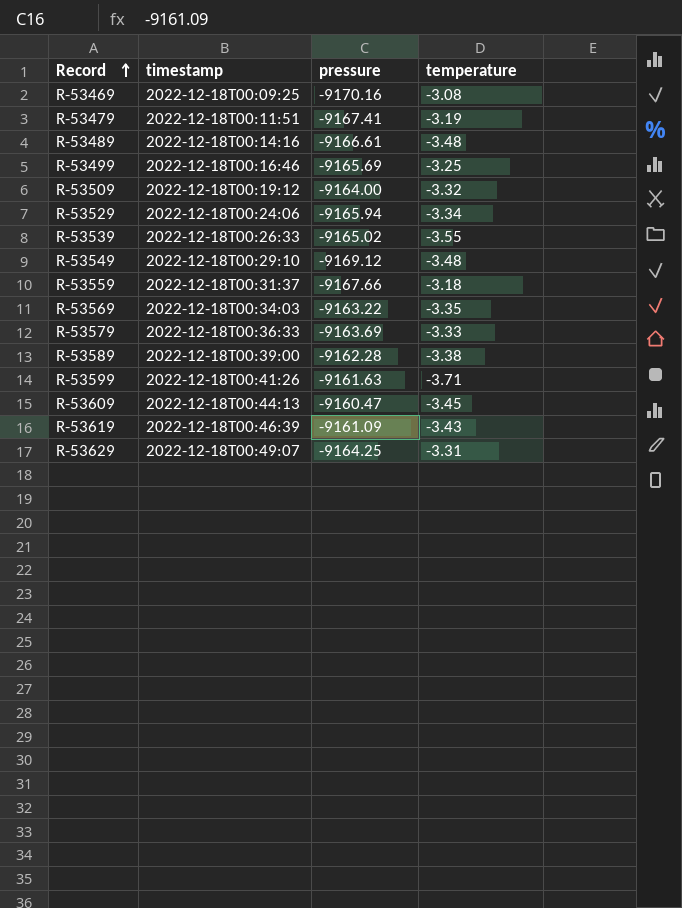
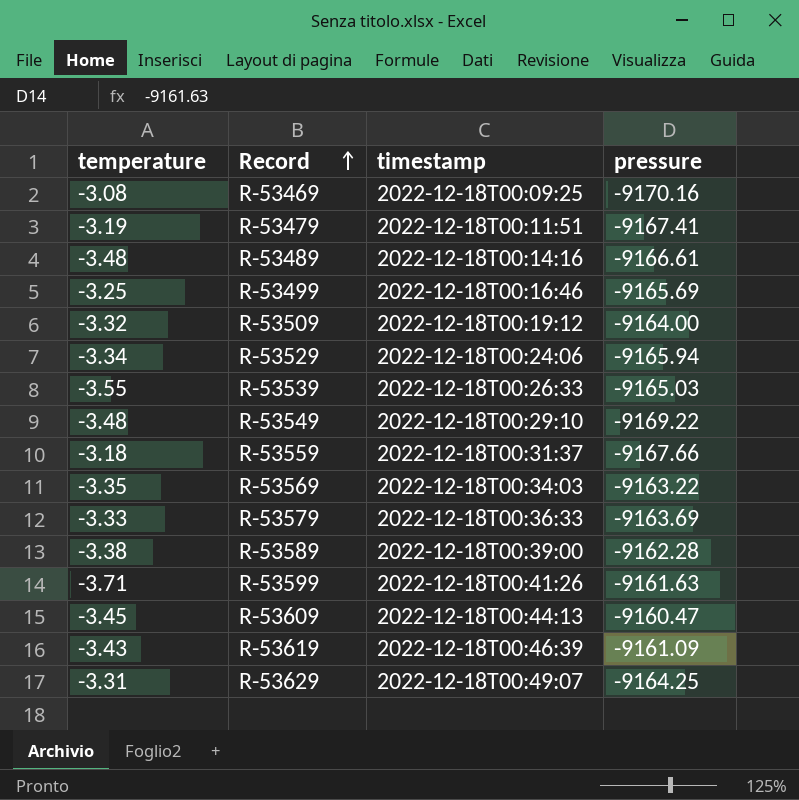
column temperature | position: 4 -> 1
R-53539 | pressure: -9165.02 -> -9165.03
R-53549 | pressure: -9169.12 -> -9169.22

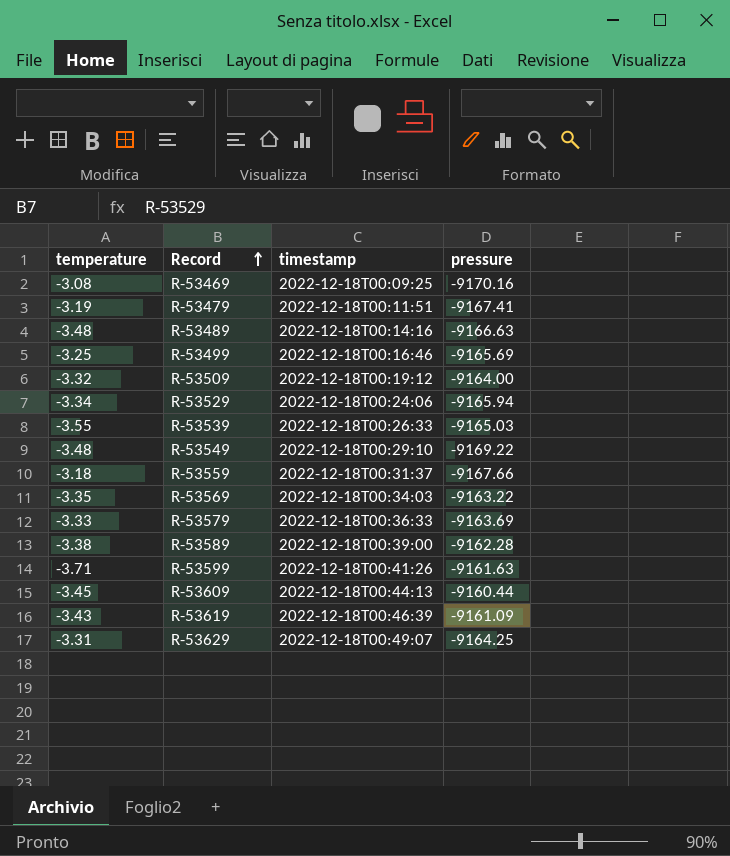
R-53489 | pressure: -9166.61 -> -9166.63
R-53609 | pressure: -9160.47 -> -9160.44

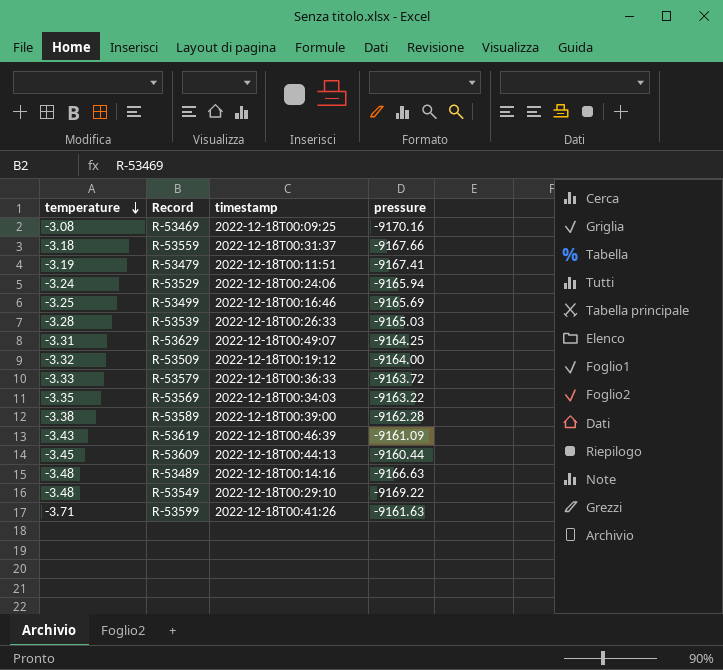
row order: Record ascending -> temperature descending
R-53529 | temperature: -3.34 -> -3.24
R-53539 | temperature: -3.55 -> -3.28
R-53579 | pressure: -9163.69 -> -9163.72

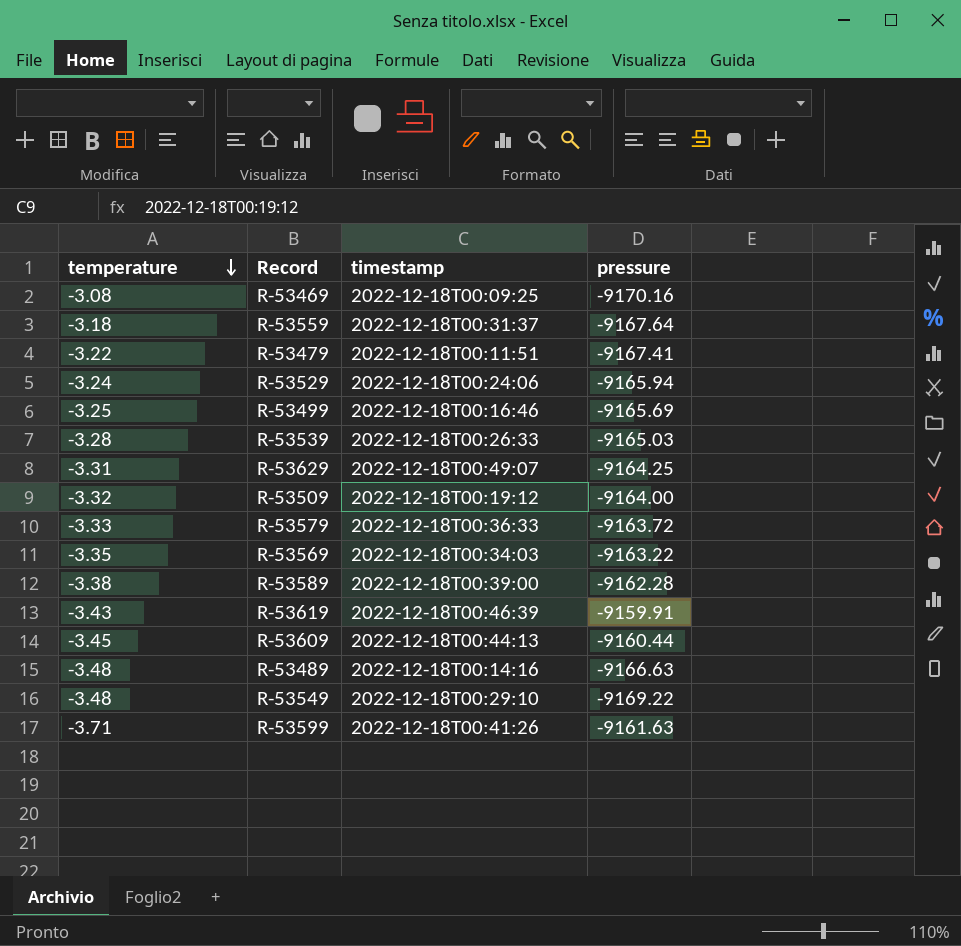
R-53559 | pressure: -9167.66 -> -9167.64
R-53479 | temperature: -3.19 -> -3.22
R-53619 | pressure: -9161.09 -> -9159.91

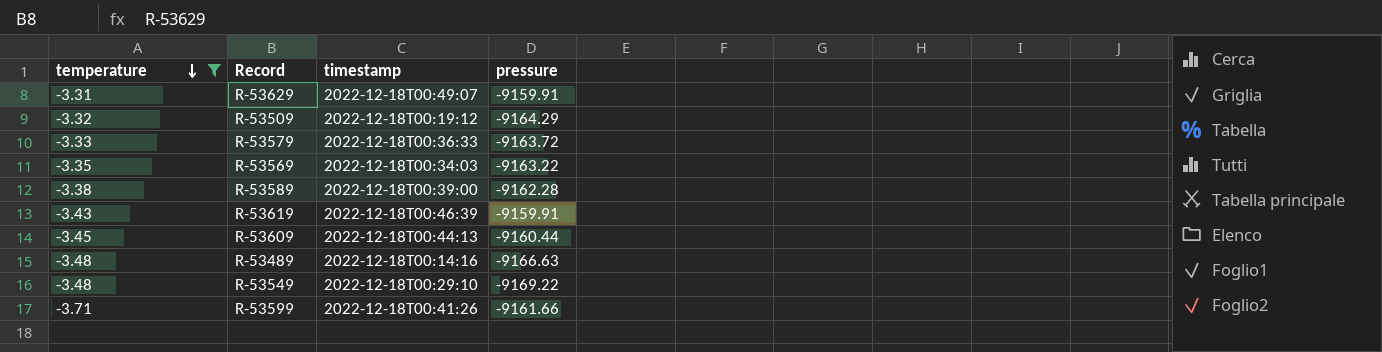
filter: none -> temperature <= -3.31
R-53629 | pressure: -9164.25 -> -9159.91
R-53509 | pressure: -9164.00 -> -9164.29
R-53599 | pressure: -9161.63 -> -9161.66

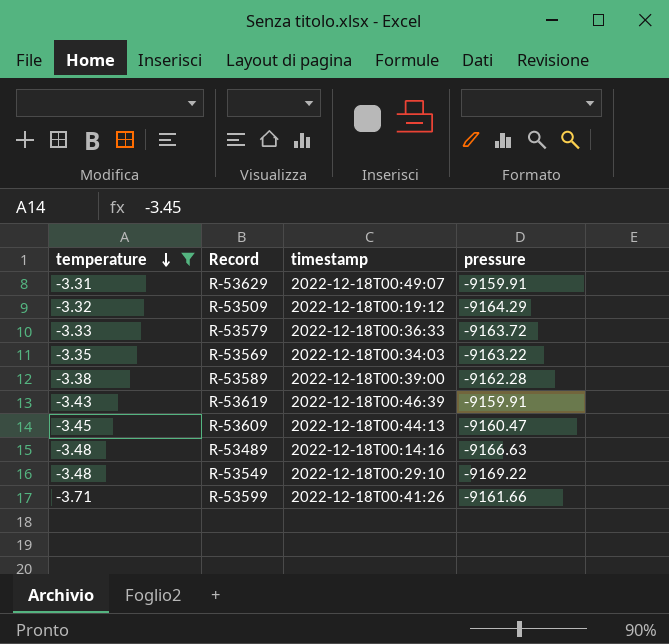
R-53609 | pressure: -9160.44 -> -9160.47

